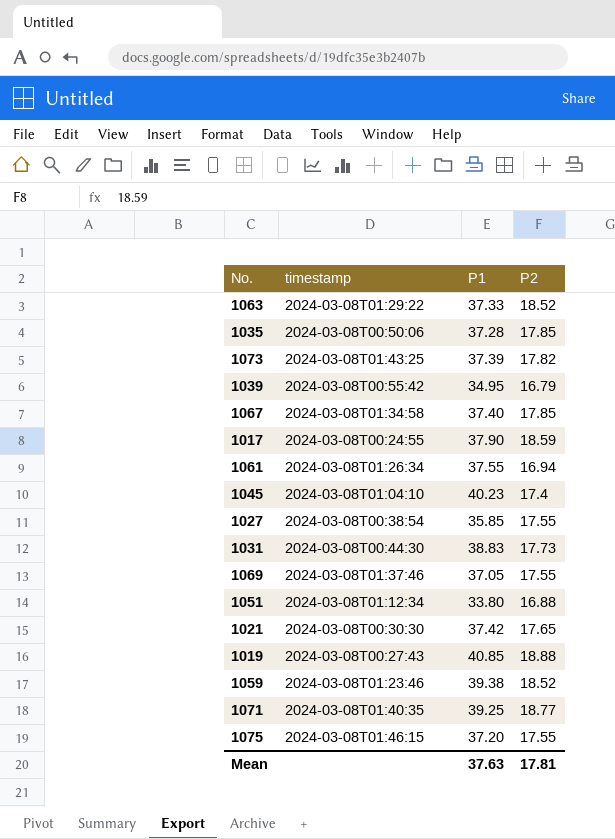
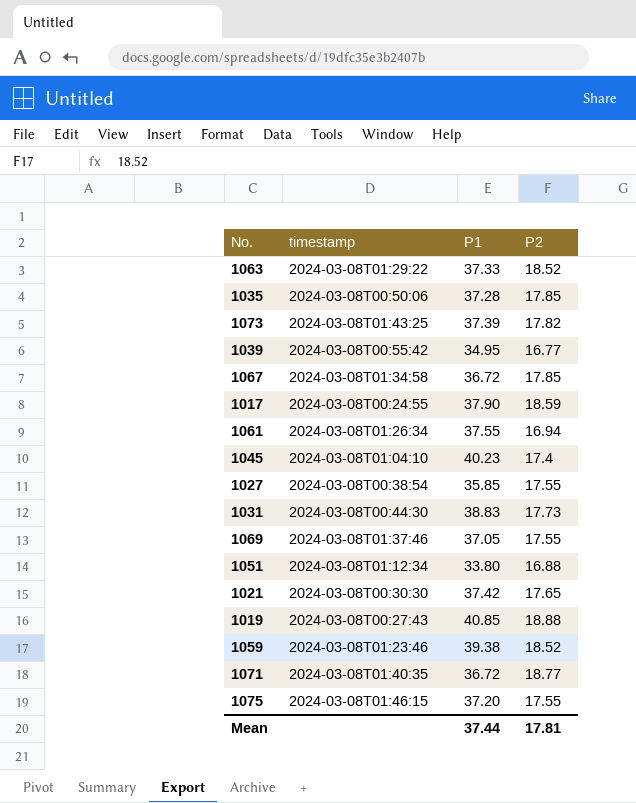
1039 | P2: 16.79 -> 16.77
1067 | P1: 37.40 -> 36.72
1071 | P1: 39.25 -> 36.72
Mean | P1: 37.63 -> 37.44

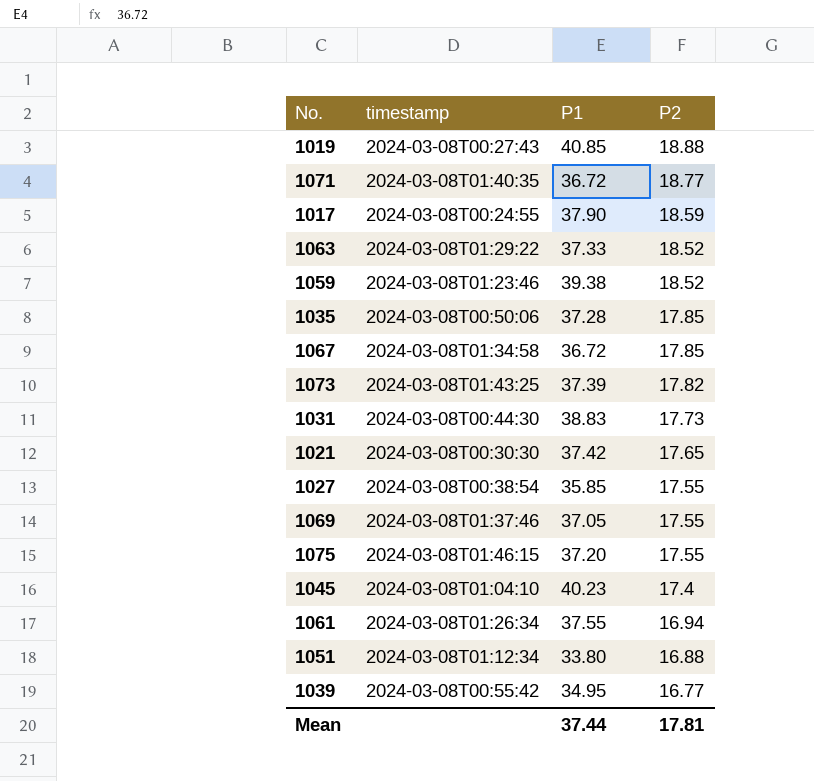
row order: none -> P2 descending

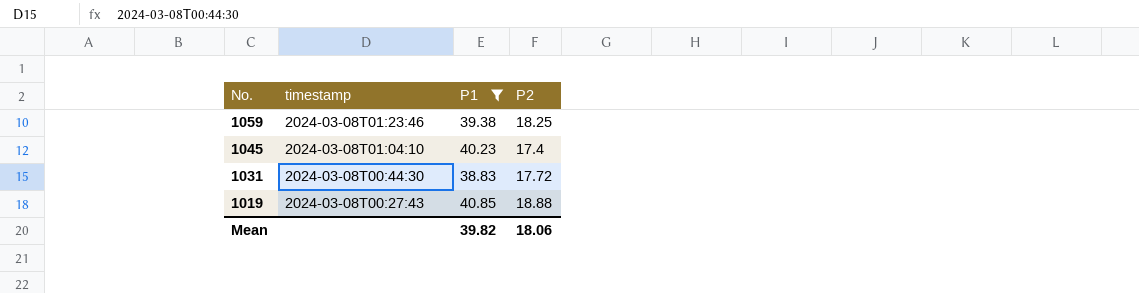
filter: none -> P1 >= 38.83
row order: P2 descending -> No. descending
1059 | P2: 18.52 -> 18.25
1031 | P2: 17.73 -> 17.72
Mean | P1: 37.44 -> 39.82
Mean | P2: 17.81 -> 18.06

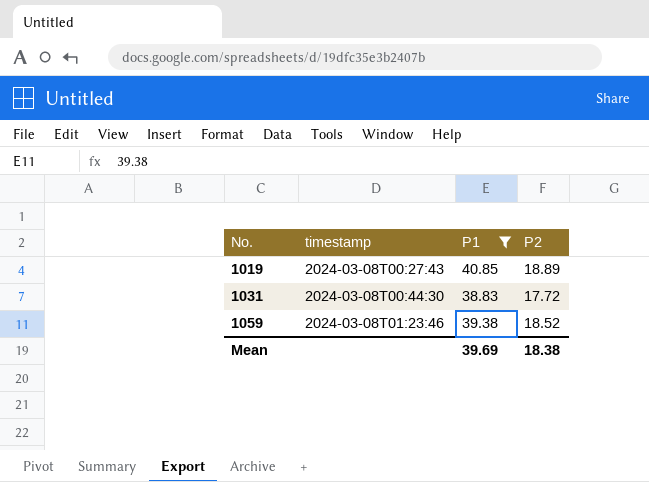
row order: No. descending -> No. ascending
row 1045: 2024-03-08T01:04:10 | 40.23 | 17.4 -> none
1019 | P2: 18.88 -> 18.89
1059 | P2: 18.25 -> 18.52
Mean | P1: 39.82 -> 39.69
Mean | P2: 18.06 -> 18.38

